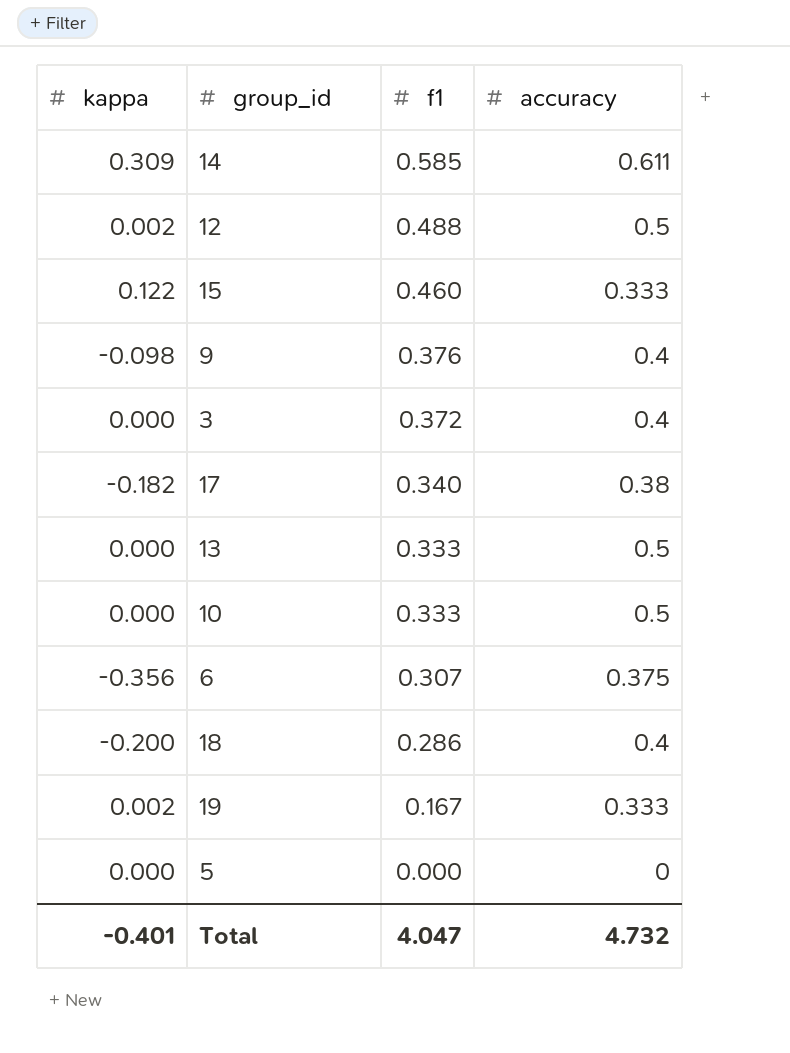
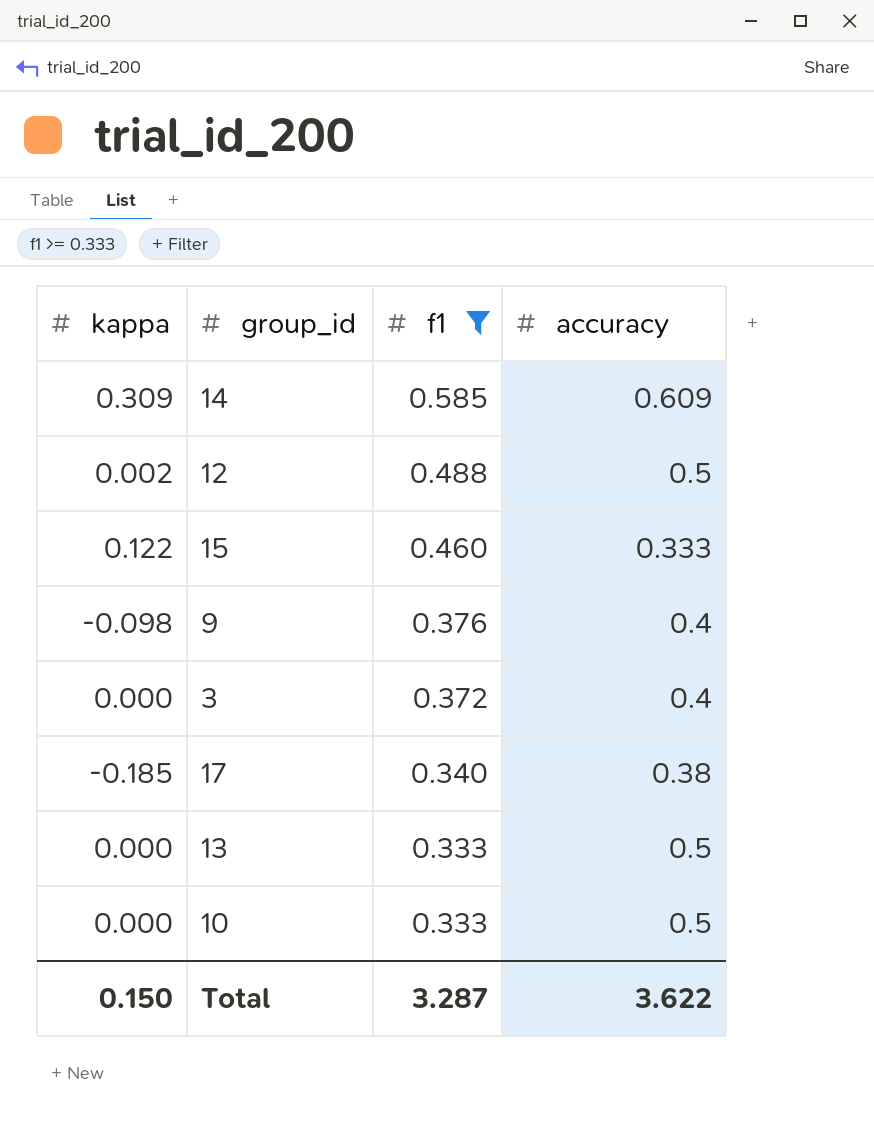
filter: none -> f1 >= 0.333
14 | accuracy: 0.611 -> 0.609
17 | kappa: -0.182 -> -0.185
Total | kappa: -0.401 -> 0.150
Total | f1: 4.047 -> 3.287
Total | accuracy: 4.732 -> 3.622

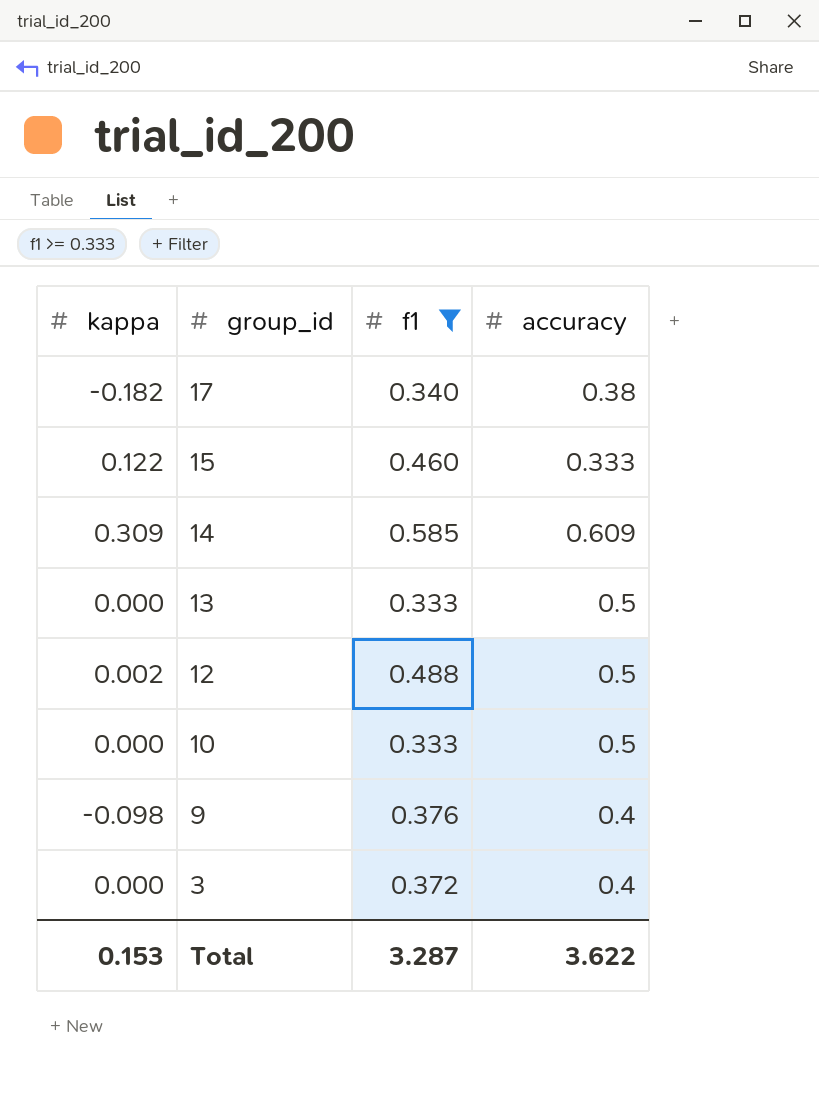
row order: f1 descending -> group_id descending
17 | kappa: -0.185 -> -0.182
Total | kappa: 0.150 -> 0.153

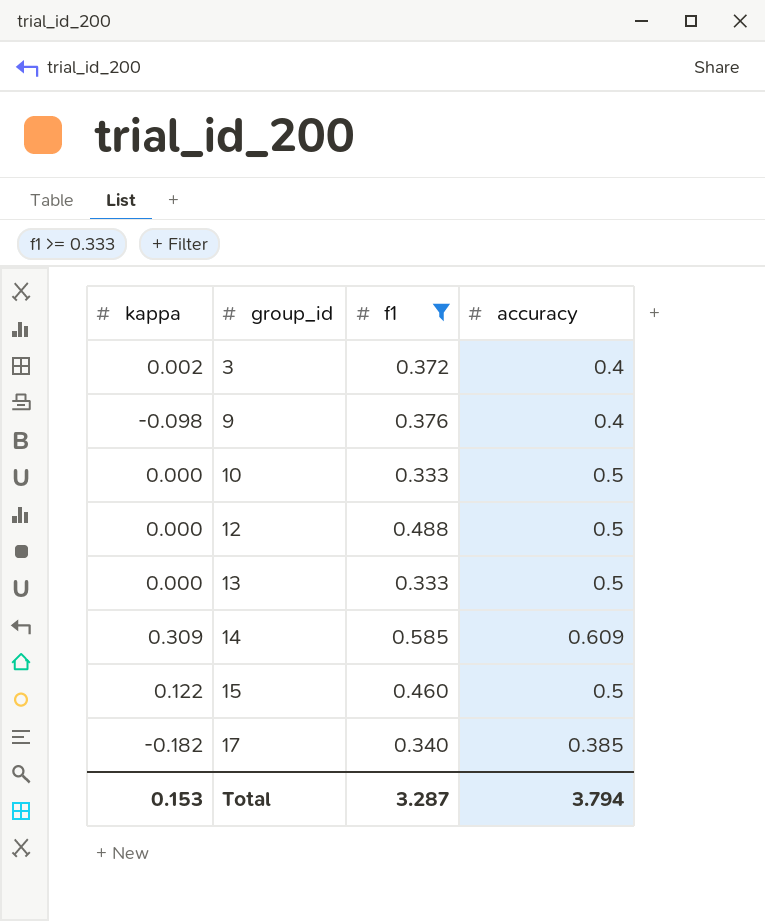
row order: group_id descending -> group_id ascending
3 | kappa: 0.000 -> 0.002
12 | kappa: 0.002 -> 0.000
15 | accuracy: 0.333 -> 0.5
17 | accuracy: 0.38 -> 0.385
Total | accuracy: 3.622 -> 3.794

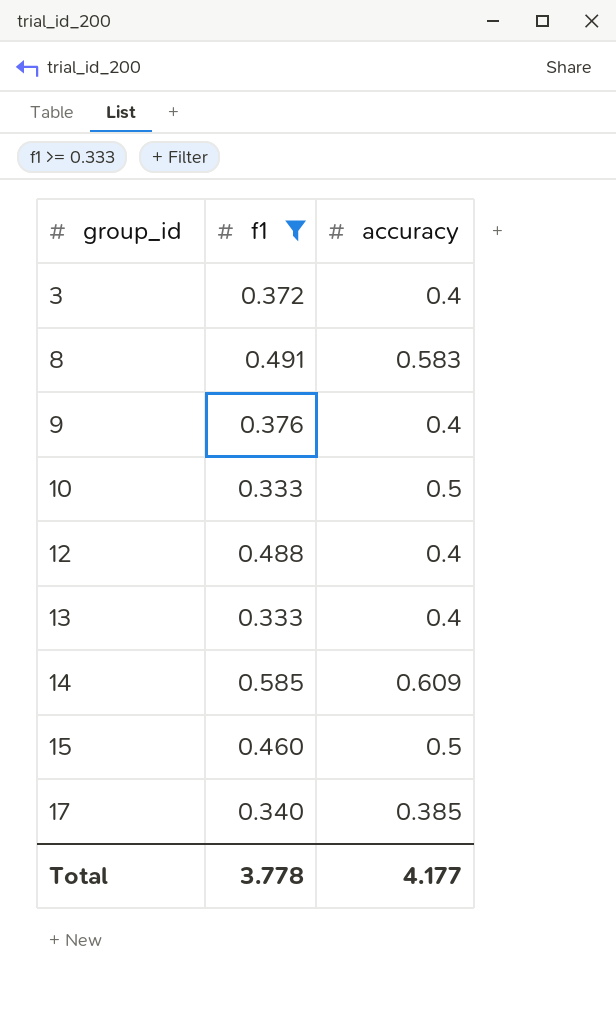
column kappa | position: 1 -> none
row 8: none -> 0.491 | 0.583
12 | accuracy: 0.5 -> 0.4
13 | accuracy: 0.5 -> 0.4
Total | f1: 3.287 -> 3.778
Total | accuracy: 3.794 -> 4.177

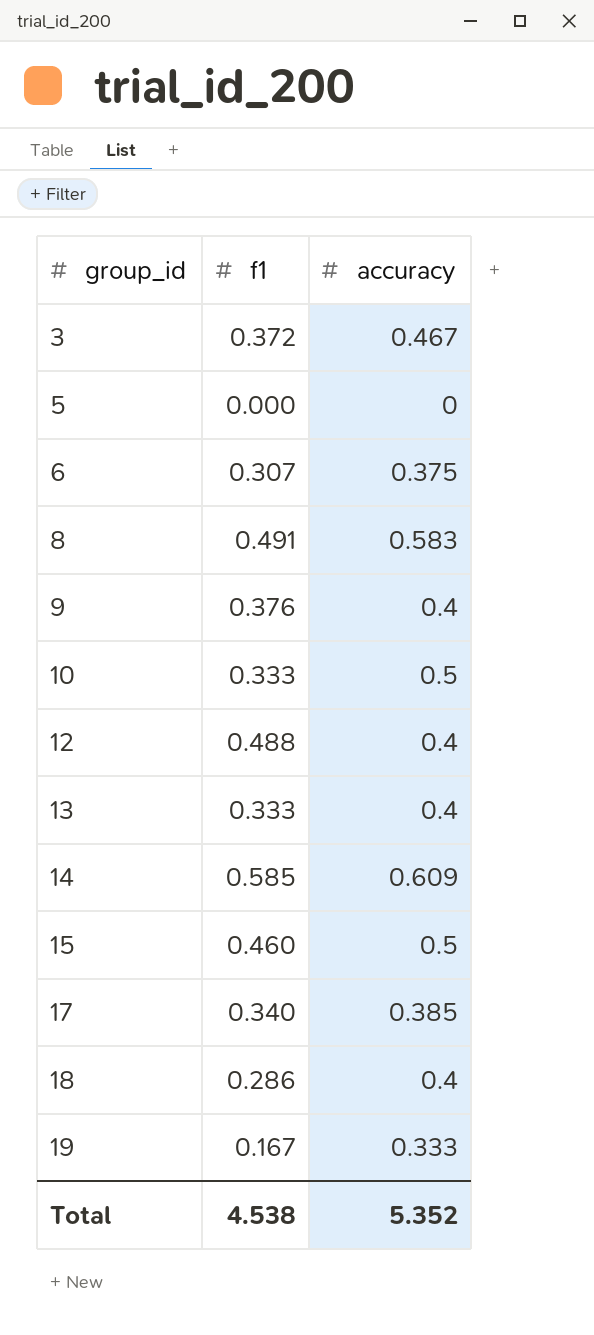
filter: f1 >= 0.333 -> none
3 | accuracy: 0.4 -> 0.467
Total | f1: 3.778 -> 4.538
Total | accuracy: 4.177 -> 5.352

